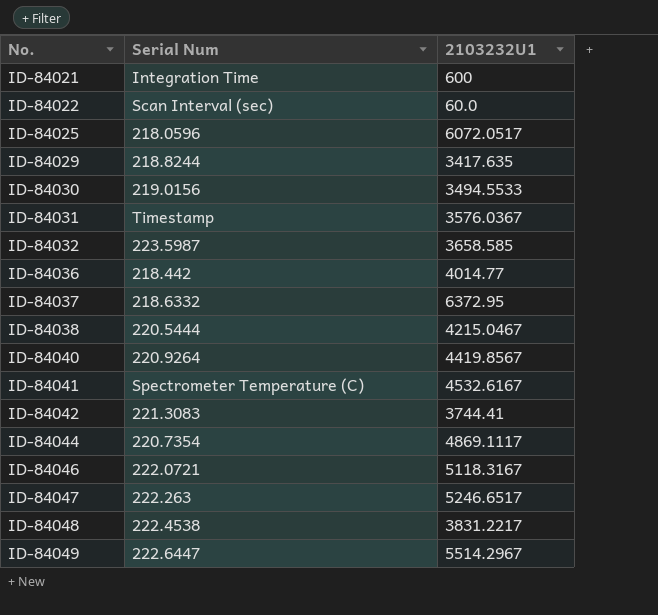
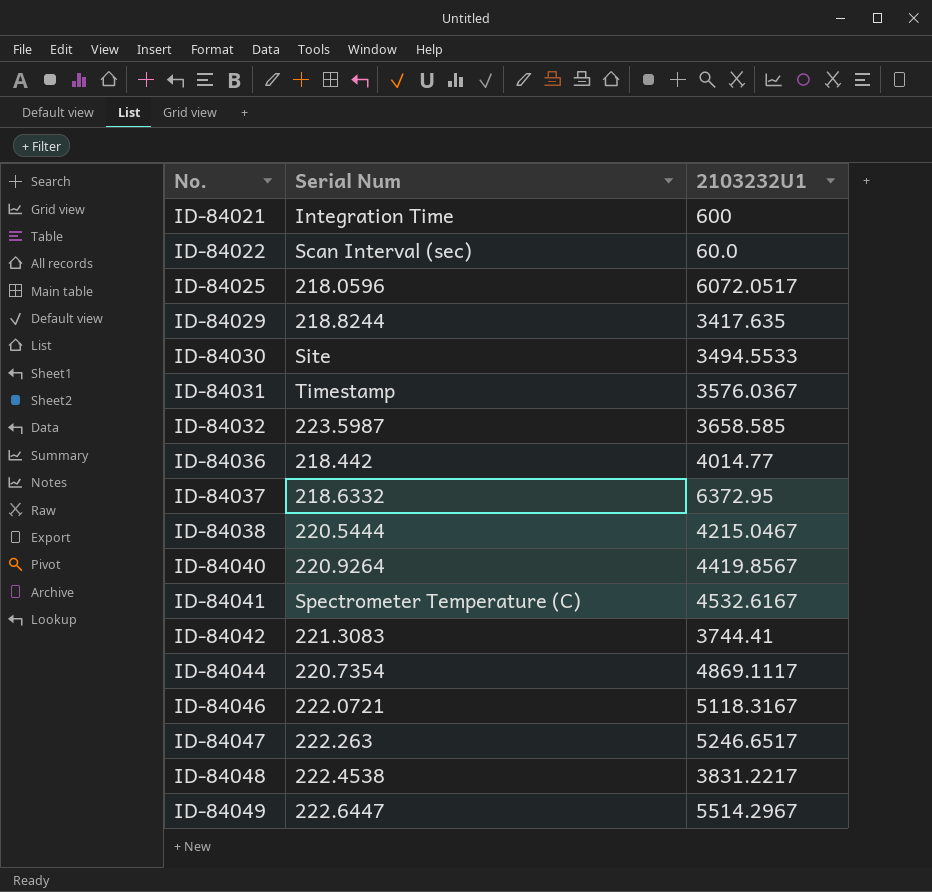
ID-84030 | Serial Num: 219.0156 -> Site

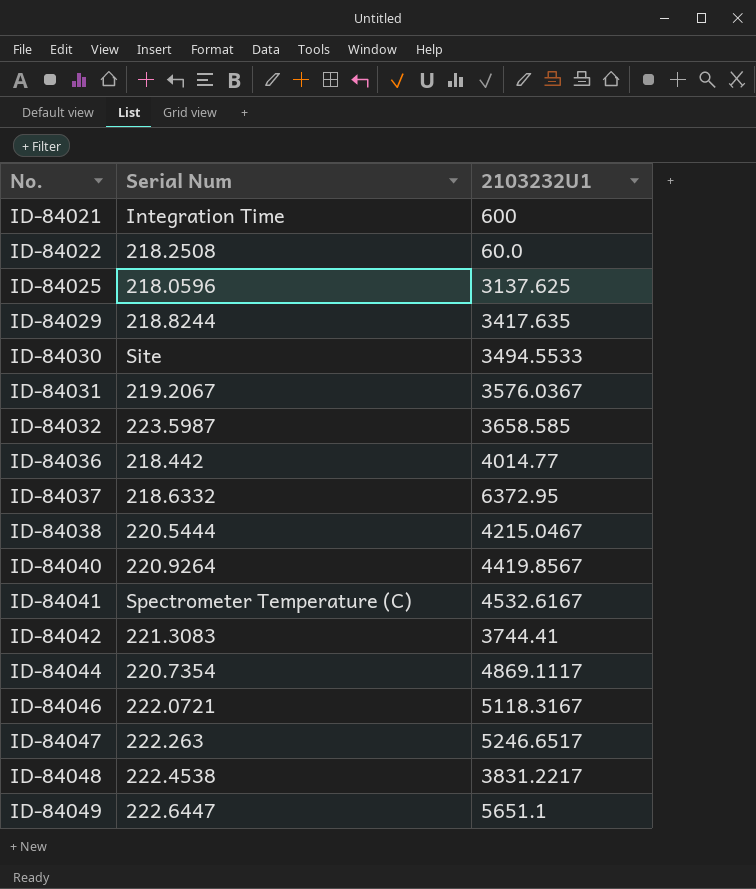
ID-84022 | Serial Num: Scan Interval (sec) -> 218.2508
ID-84025 | 2103232U1: 6072.0517 -> 3137.625
ID-84031 | Serial Num: Timestamp -> 219.2067
ID-84049 | 2103232U1: 5514.2967 -> 5651.1

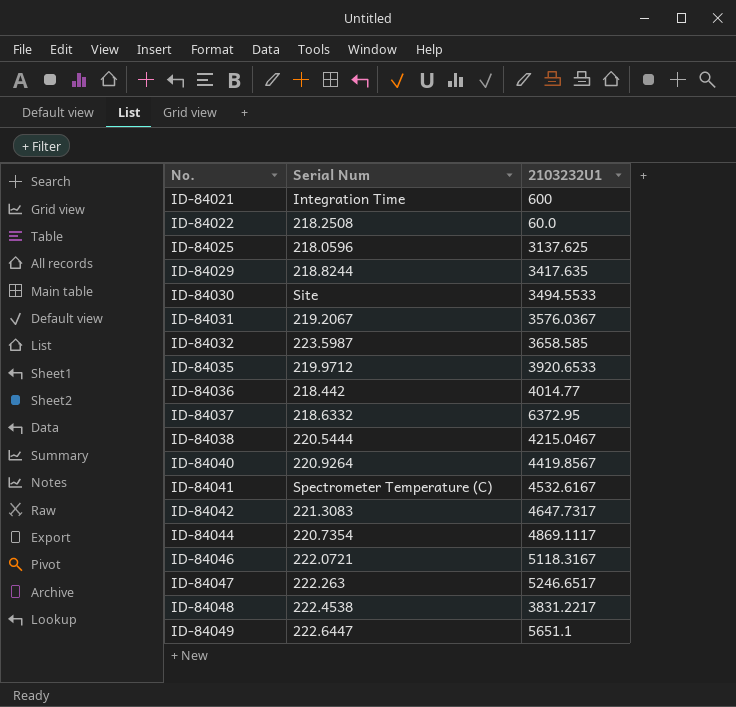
row ID-84035: none -> 219.9712 | 3920.6533
ID-84042 | 2103232U1: 3744.41 -> 4647.7317

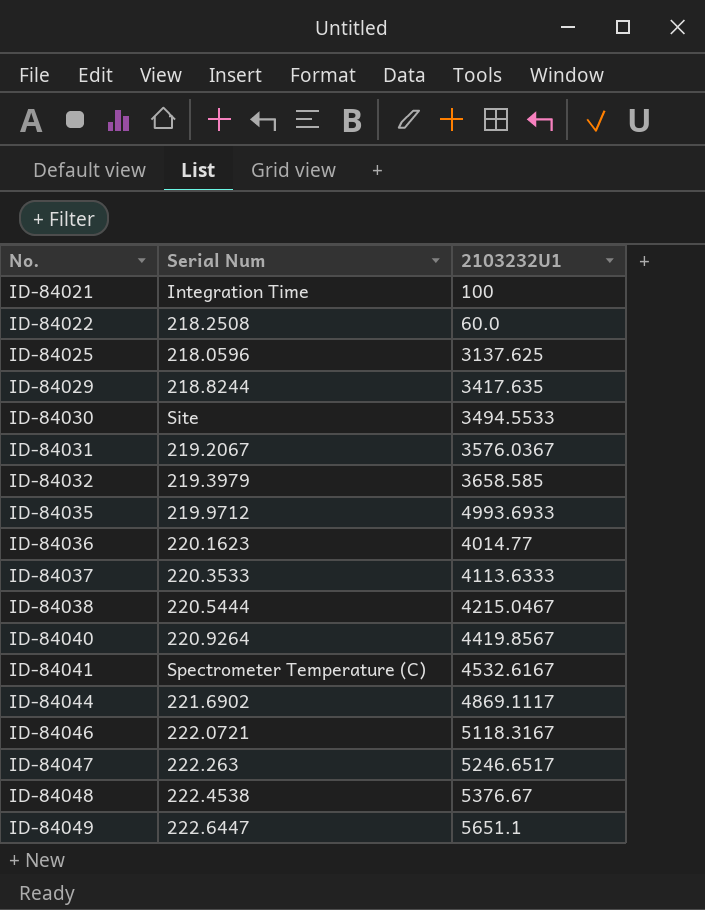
row ID-84042: 221.3083 | 4647.7317 -> none
ID-84021 | 2103232U1: 600 -> 100
ID-84032 | Serial Num: 223.5987 -> 219.3979
ID-84035 | 2103232U1: 3920.6533 -> 4993.6933
ID-84036 | Serial Num: 218.442 -> 220.1623
ID-84037 | Serial Num: 218.6332 -> 220.3533
ID-84037 | 2103232U1: 6372.95 -> 4113.6333
ID-84044 | Serial Num: 220.7354 -> 221.6902
ID-84048 | 2103232U1: 3831.2217 -> 5376.67

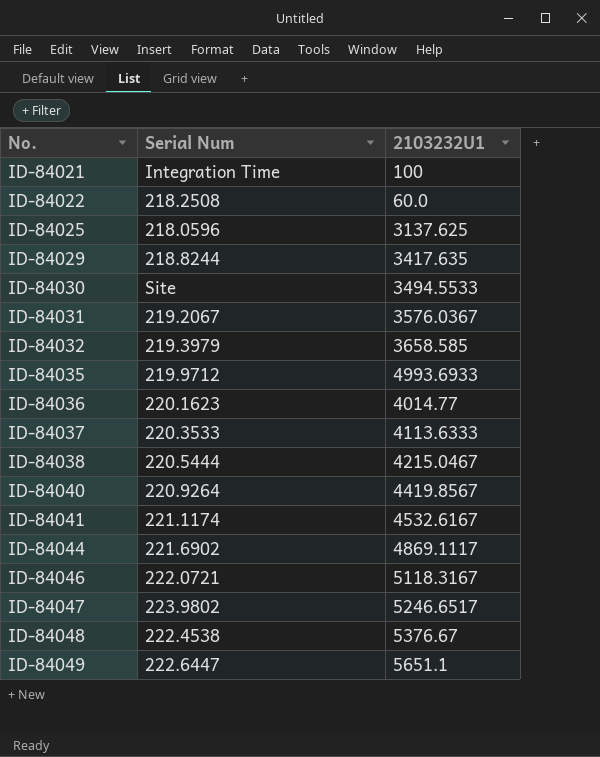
ID-84041 | Serial Num: Spectrometer Temperature (C) -> 221.1174
ID-84047 | Serial Num: 222.263 -> 223.9802

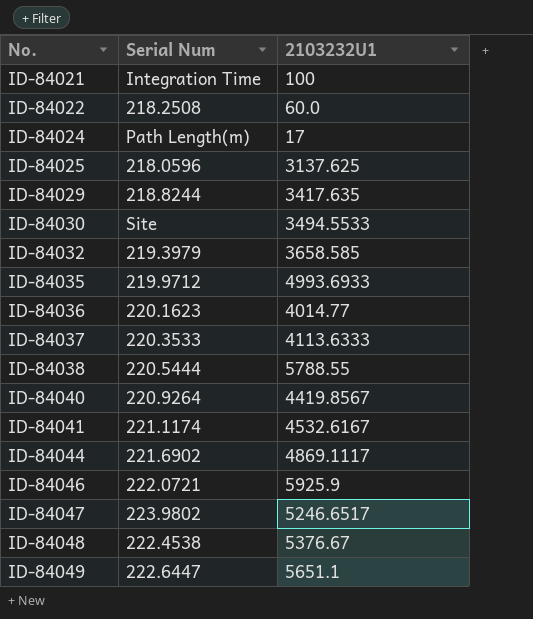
row ID-84031: 219.2067 | 3576.0367 -> none
row ID-84024: none -> Path Length(m) | 17
ID-84038 | 2103232U1: 4215.0467 -> 5788.55
ID-84046 | 2103232U1: 5118.3167 -> 5925.9

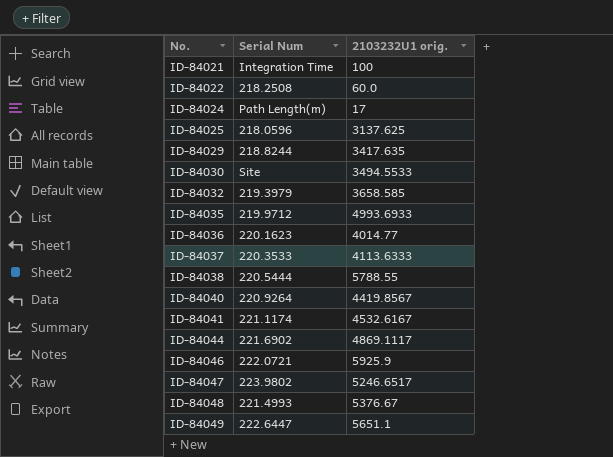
column name: 2103232U1 -> 2103232U1 orig.
ID-84048 | Serial Num: 222.4538 -> 221.4993

